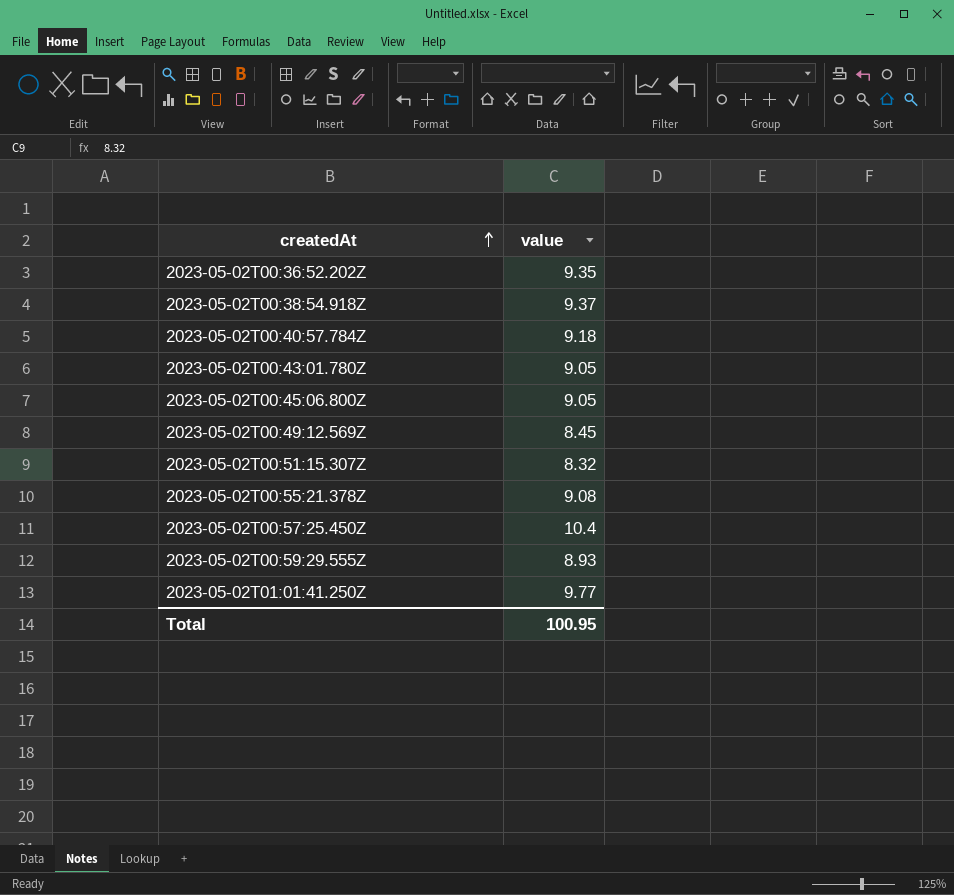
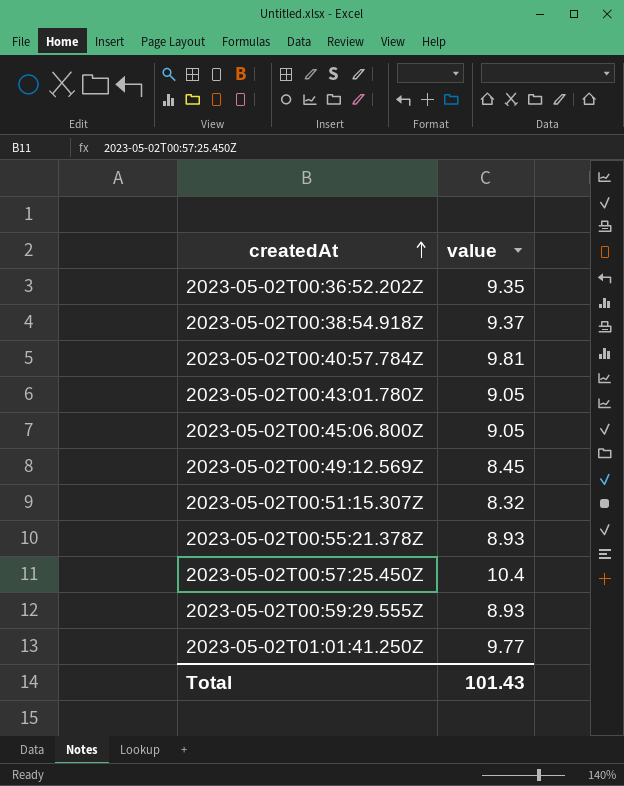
2023-05-02T00:40:57.784Z | value: 9.18 -> 9.81
2023-05-02T00:55:21.378Z | value: 9.08 -> 8.93
Total | value: 100.95 -> 101.43

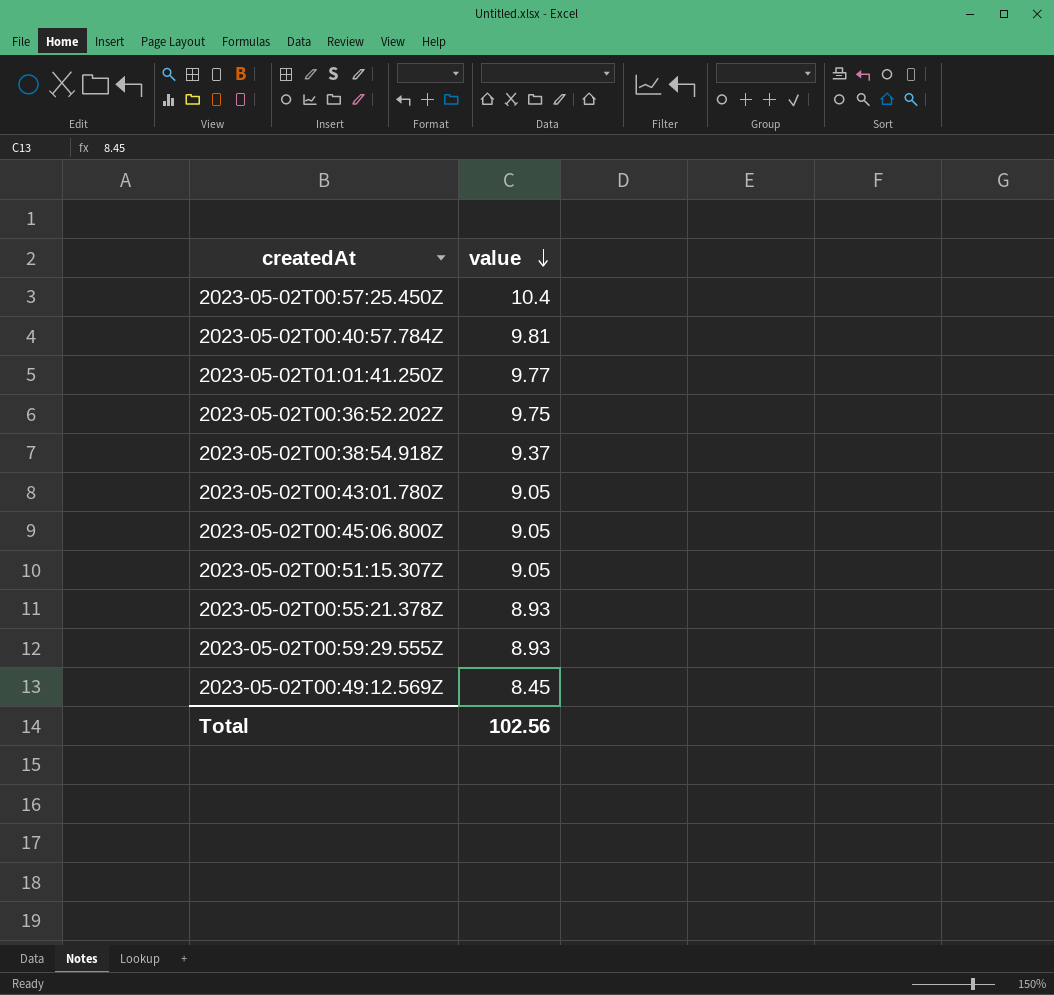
row order: createdAt ascending -> value descending
2023-05-02T00:36:52.202Z | value: 9.35 -> 9.75
2023-05-02T00:51:15.307Z | value: 8.32 -> 9.05
Total | value: 101.43 -> 102.56

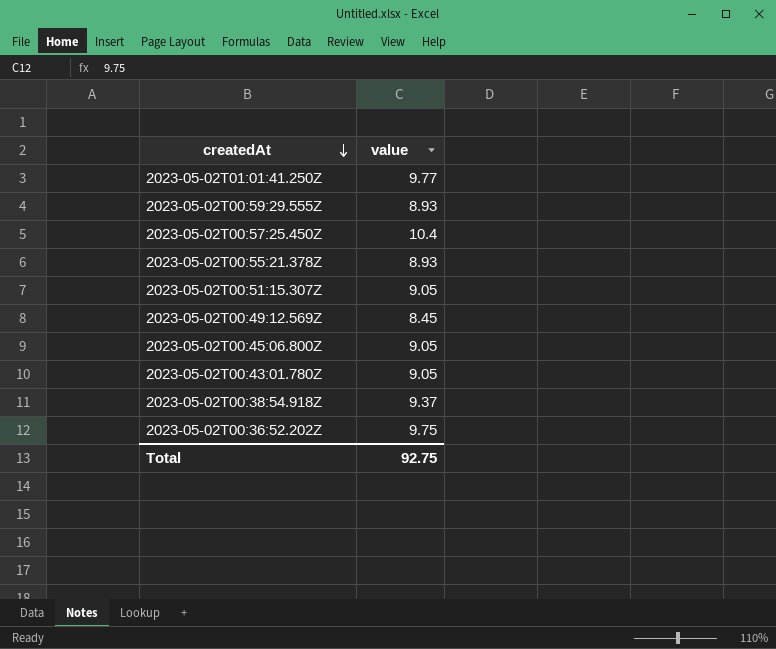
row order: value descending -> createdAt descending
row 2023-05-02T00:40:57.784Z: 9.81 -> none
Total | value: 102.56 -> 92.75

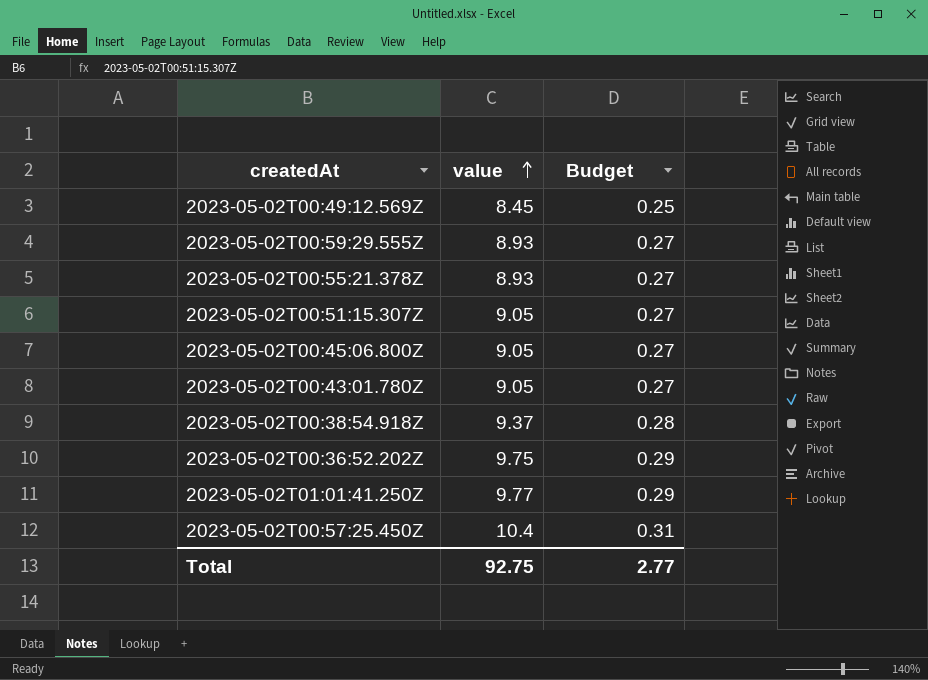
row order: createdAt descending -> value ascending
column Budget | formula: none -> [value] * 0.03

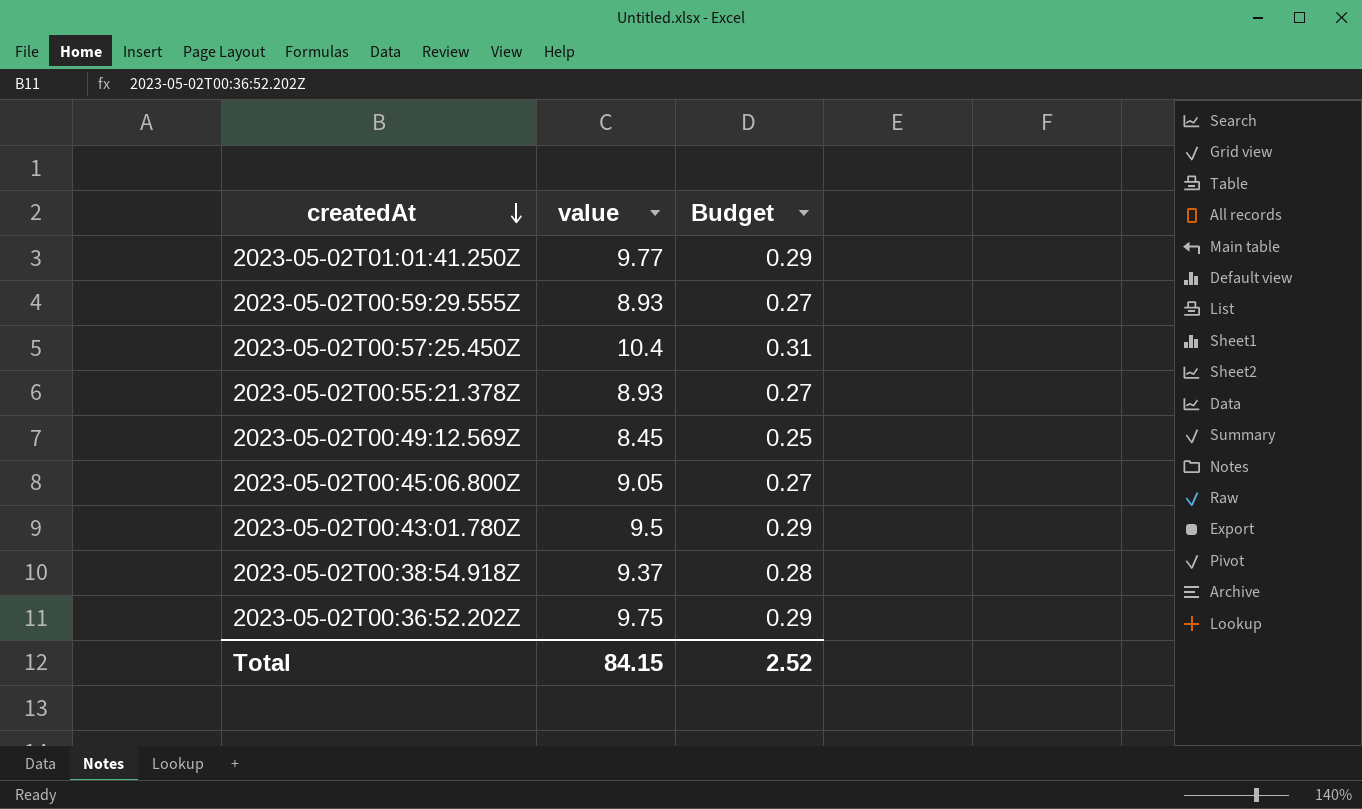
row order: value ascending -> createdAt descending
row 2023-05-02T00:51:15.307Z: 9.05 | 0.27 -> none
2023-05-02T00:43:01.780Z | value: 9.05 -> 9.5
2023-05-02T00:43:01.780Z | Budget: 0.27 -> 0.29
Total | value: 92.75 -> 84.15
Total | Budget: 2.77 -> 2.52

